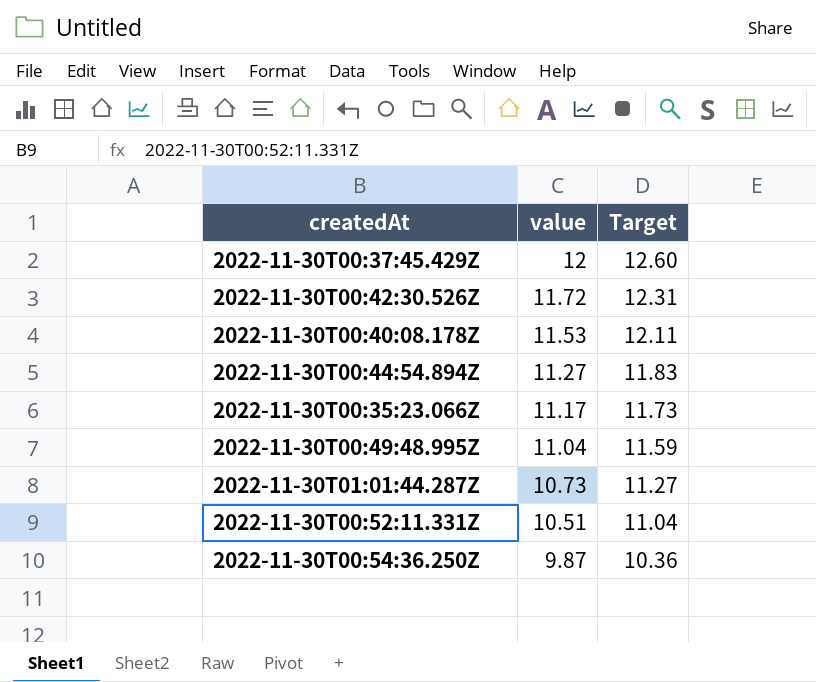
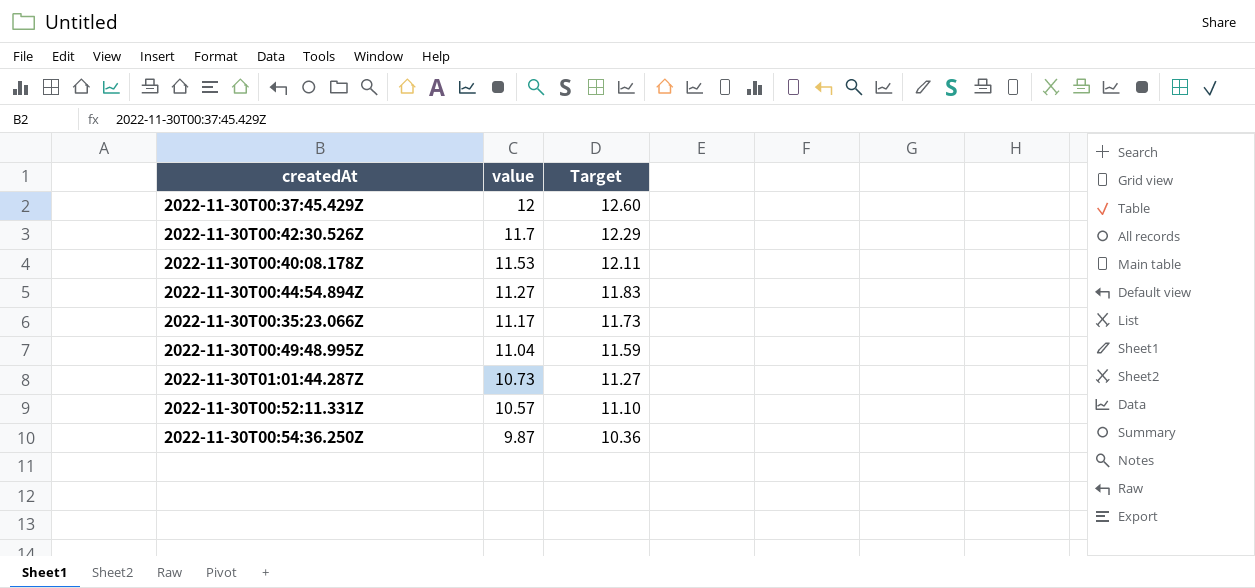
2022-11-30T00:42:30.526Z | value: 11.72 -> 11.7
2022-11-30T00:42:30.526Z | Target: 12.31 -> 12.29
2022-11-30T00:52:11.331Z | value: 10.51 -> 10.57
2022-11-30T00:52:11.331Z | Target: 11.04 -> 11.10

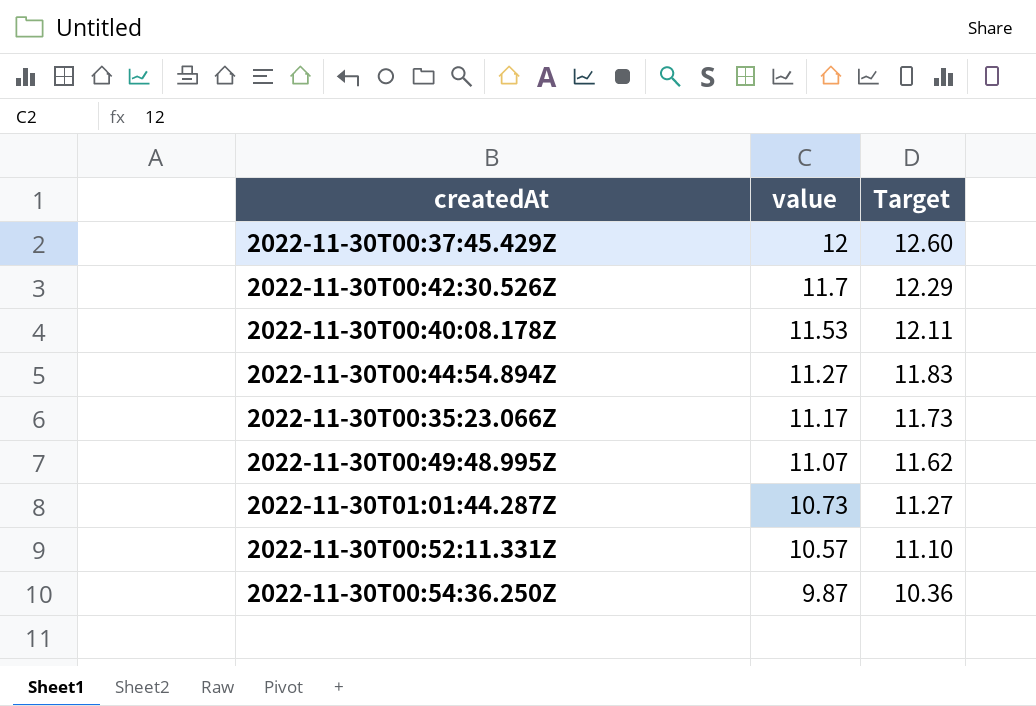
2022-11-30T00:49:48.995Z | value: 11.04 -> 11.07
2022-11-30T00:49:48.995Z | Target: 11.59 -> 11.62

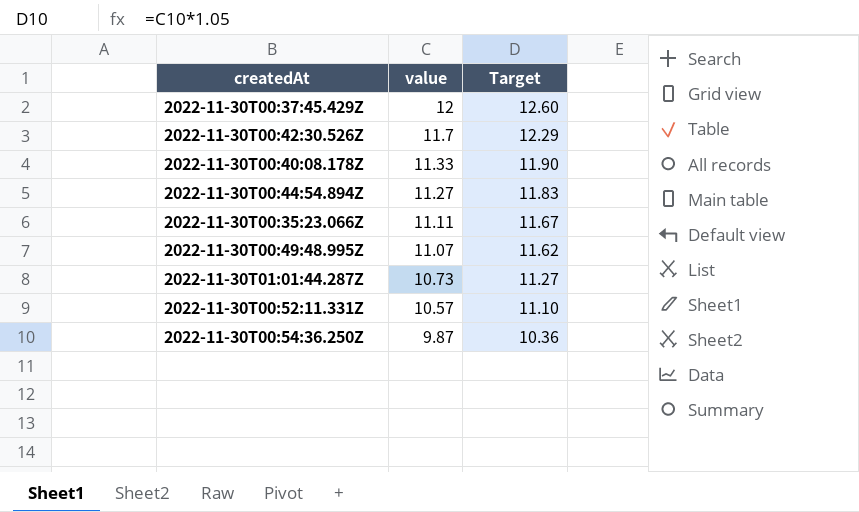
2022-11-30T00:40:08.178Z | value: 11.53 -> 11.33
2022-11-30T00:40:08.178Z | Target: 12.11 -> 11.90
2022-11-30T00:35:23.066Z | value: 11.17 -> 11.11
2022-11-30T00:35:23.066Z | Target: 11.73 -> 11.67

